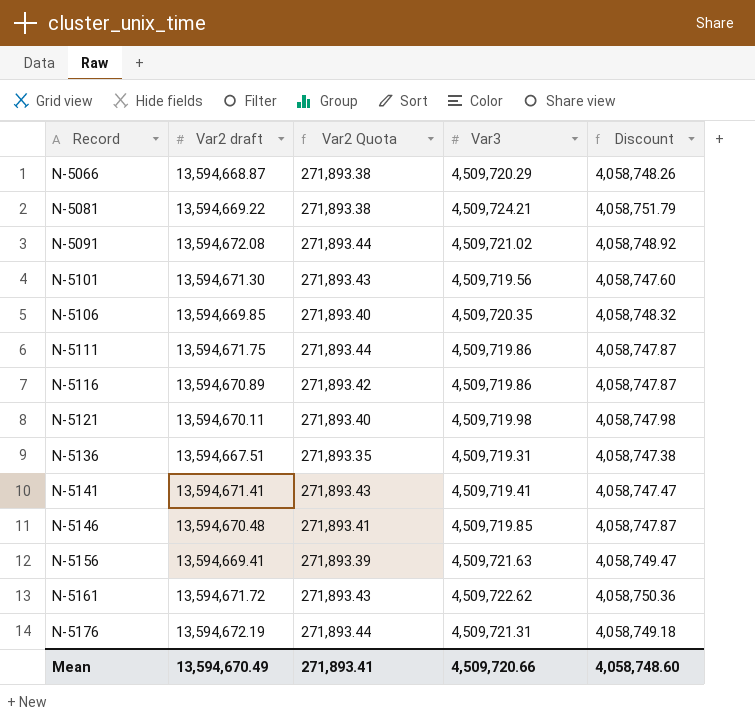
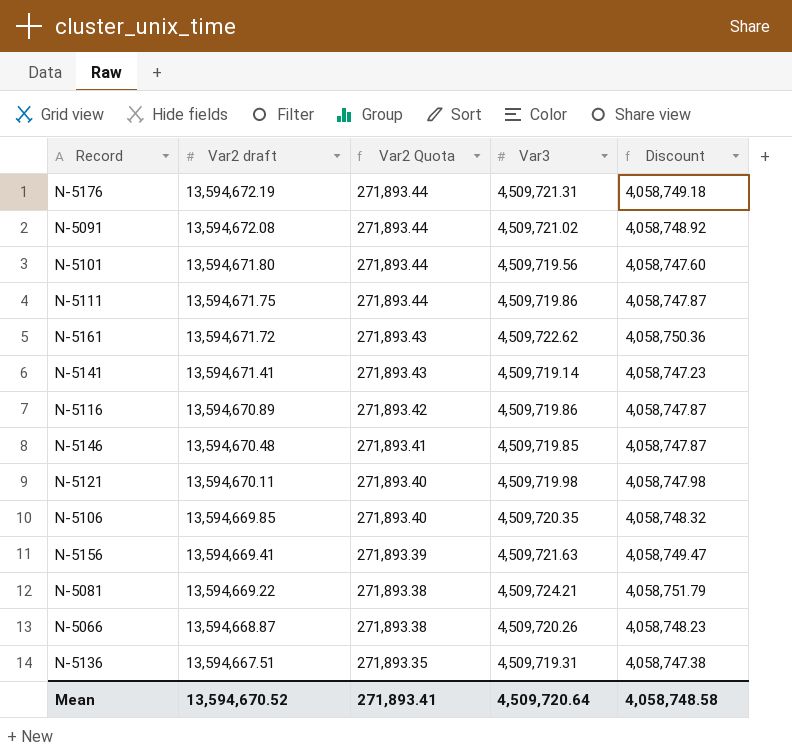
row order: Record ascending -> Var2 draft descending
N-5101 | Var2 draft: 13,594,671.30 -> 13,594,671.80
N-5101 | Var2 Quota: 271,893.43 -> 271,893.44
N-5141 | Var3: 4,509,719.41 -> 4,509,719.14
N-5141 | Discount: 4,058,747.47 -> 4,058,747.23
N-5066 | Var3: 4,509,720.29 -> 4,509,720.26
N-5066 | Discount: 4,058,748.26 -> 4,058,748.23
Mean | Var2 draft: 13,594,670.49 -> 13,594,670.52
Mean | Var3: 4,509,720.66 -> 4,509,720.64
Mean | Discount: 4,058,748.60 -> 4,058,748.58

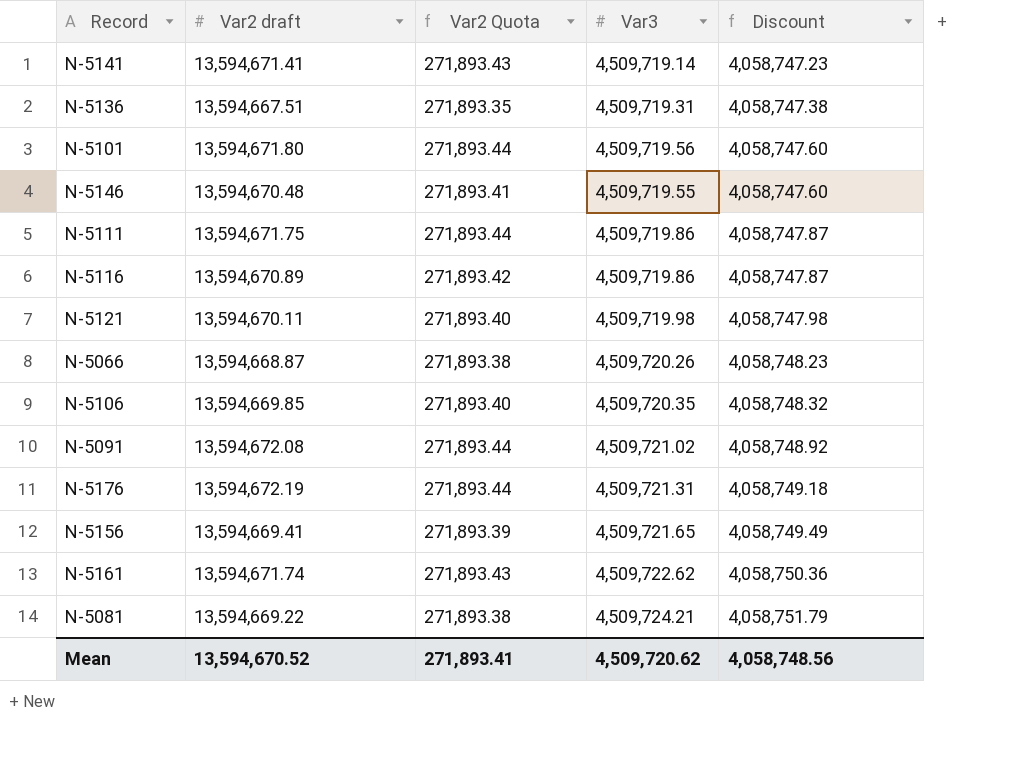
row order: Var2 draft descending -> Discount ascending
N-5146 | Var3: 4,509,719.85 -> 4,509,719.55
N-5146 | Discount: 4,058,747.87 -> 4,058,747.60
N-5156 | Var3: 4,509,721.63 -> 4,509,721.65
N-5156 | Discount: 4,058,749.47 -> 4,058,749.49
N-5161 | Var2 draft: 13,594,671.72 -> 13,594,671.74
Mean | Var3: 4,509,720.64 -> 4,509,720.62
Mean | Discount: 4,058,748.58 -> 4,058,748.56

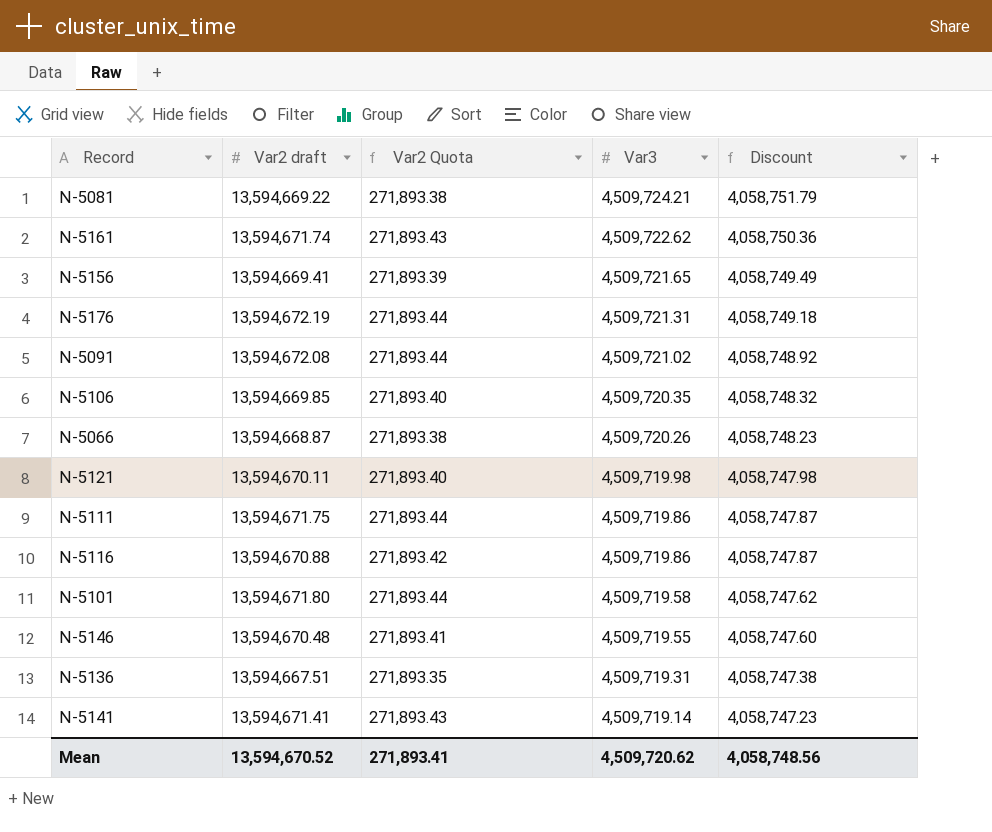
row order: Discount ascending -> Var3 descending
N-5116 | Var2 draft: 13,594,670.89 -> 13,594,670.88
N-5101 | Var3: 4,509,719.56 -> 4,509,719.58
N-5101 | Discount: 4,058,747.60 -> 4,058,747.62

